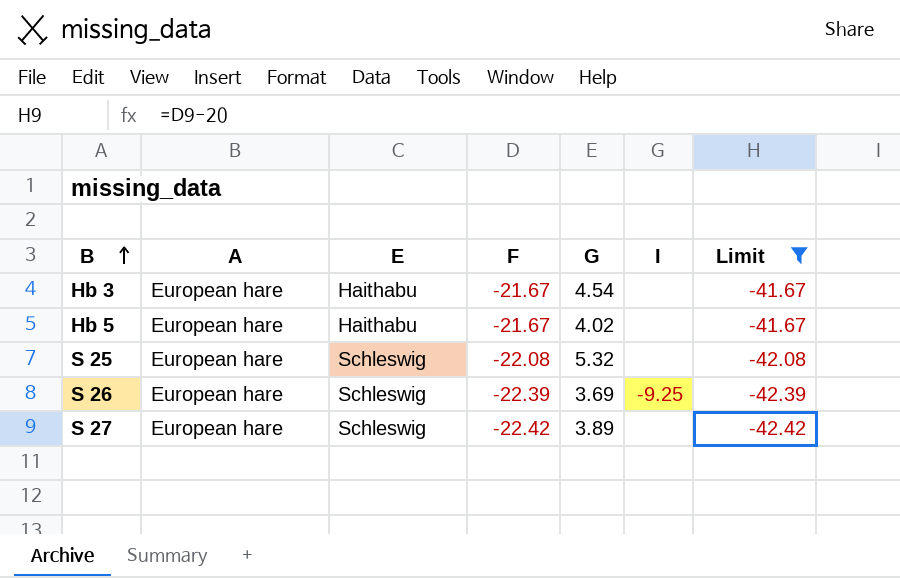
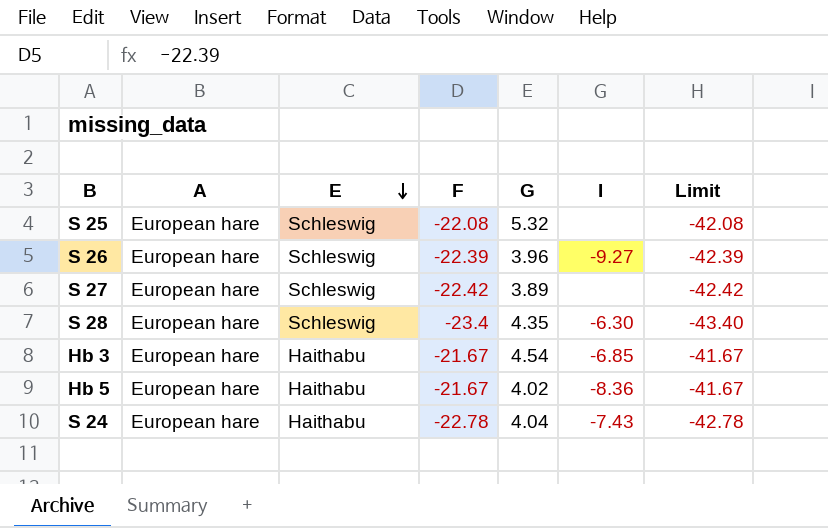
filter: Limit >= -42.42 -> none
row order: B ascending -> E descending
S 26 | G: 3.69 -> 3.96
S 26 | I: -9.25 -> -9.27
Hb 3 | I: none -> -6.85
Hb 5 | I: none -> -8.36

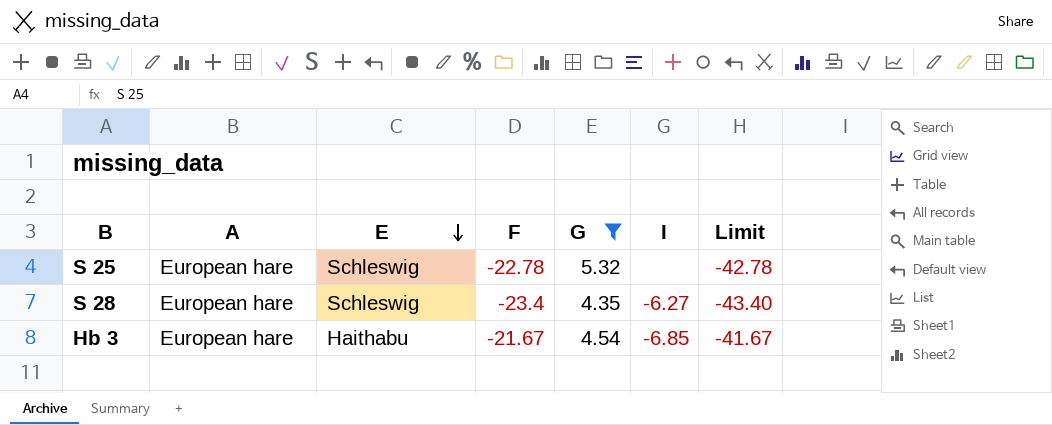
filter: none -> G >= 4.35
S 25 | F: -22.08 -> -22.78
S 25 | Limit: -42.08 -> -42.78
S 28 | I: -6.30 -> -6.27

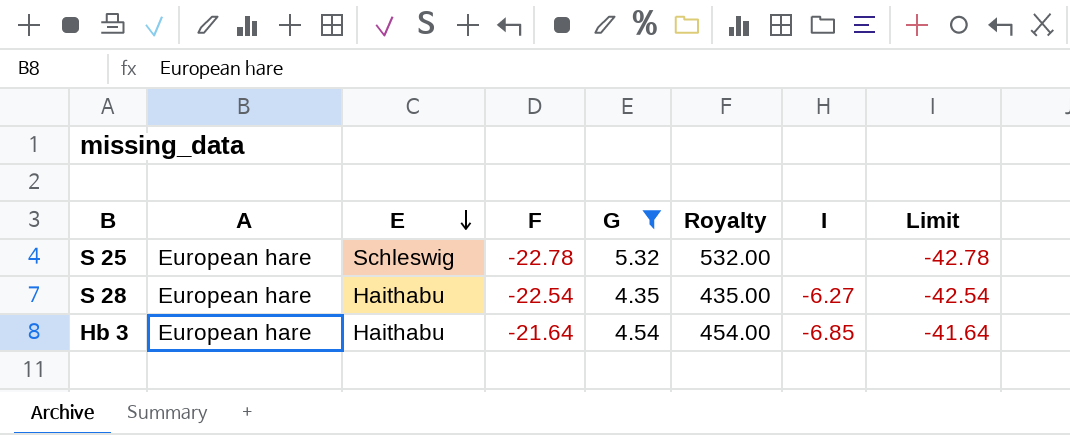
column Royalty | formula: none -> [G] * 100
S 28 | E: Schleswig -> Haithabu
S 28 | F: -23.4 -> -22.54
S 28 | Limit: -43.40 -> -42.54
Hb 3 | F: -21.67 -> -21.64
Hb 3 | Limit: -41.67 -> -41.64

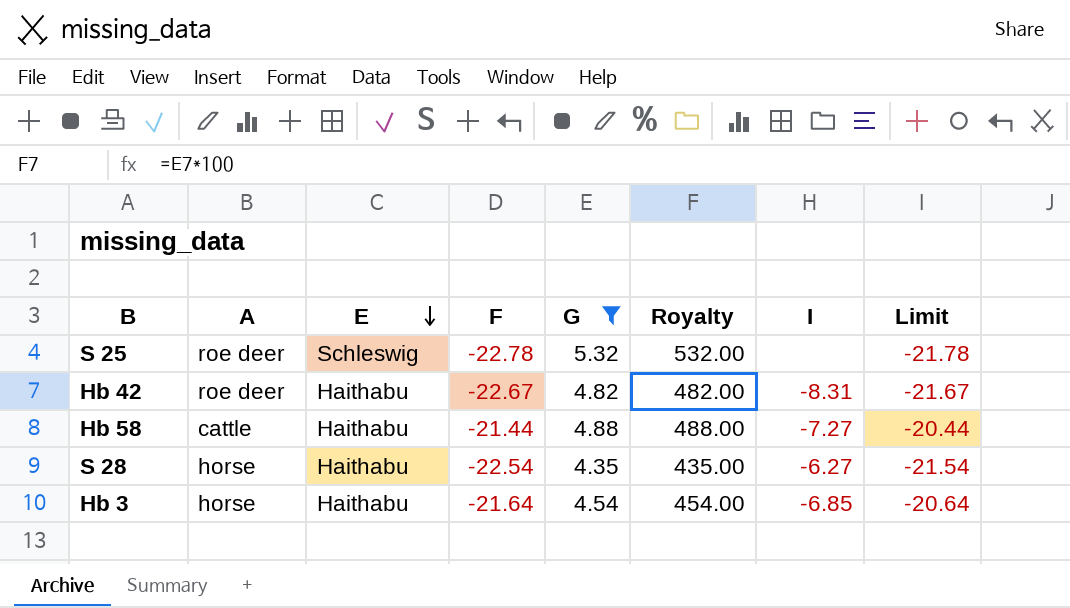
column Limit | formula: [F] - 20 -> [F] + 1
S 25 | A: European hare -> roe deer
row Hb 42: none -> roe deer | Haithabu | -22.67 | 4.82 | 482.00 | -8.31 | -21.67
row Hb 58: none -> cattle | Haithabu | -21.44 | 4.88 | 488.00 | -7.27 | -20.44
S 28 | A: European hare -> horse
Hb 3 | A: European hare -> horse

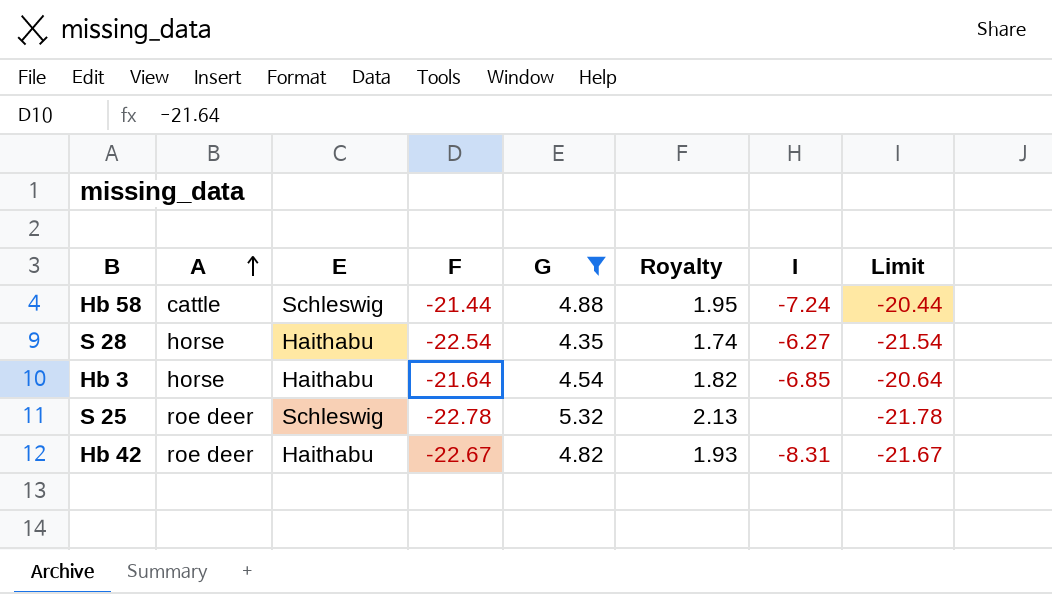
row order: E descending -> A ascending
column Royalty | formula: [G] * 100 -> [G] * 0.4
Hb 58 | E: Haithabu -> Schleswig
Hb 58 | I: -7.27 -> -7.24

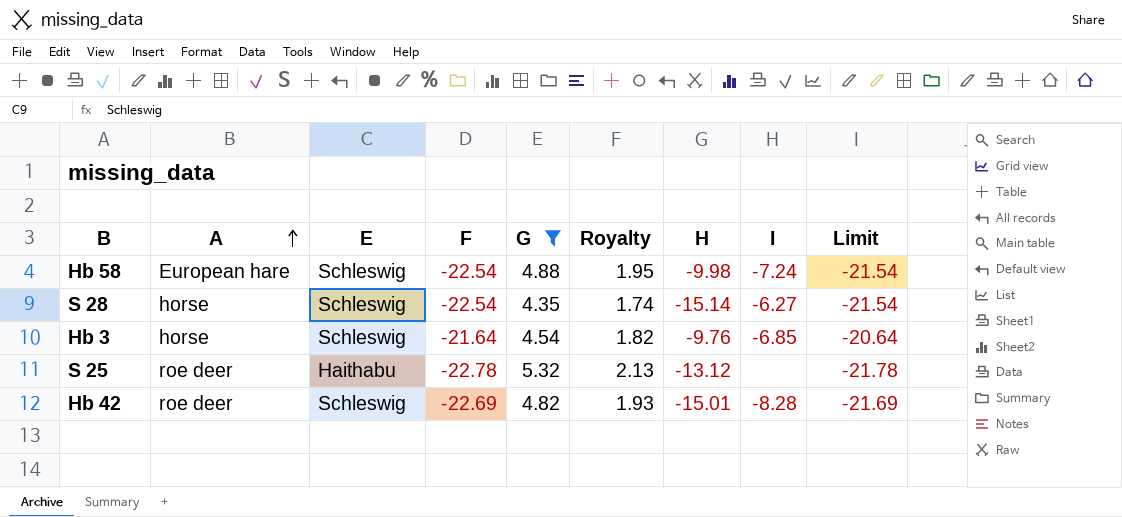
column H | position: none -> 7
Hb 58 | A: cattle -> European hare
Hb 58 | F: -21.44 -> -22.54
Hb 58 | Limit: -20.44 -> -21.54
S 28 | E: Haithabu -> Schleswig
Hb 3 | E: Haithabu -> Schleswig
S 25 | E: Schleswig -> Haithabu
Hb 42 | E: Haithabu -> Schleswig
Hb 42 | F: -22.67 -> -22.69
Hb 42 | I: -8.31 -> -8.28
Hb 42 | Limit: -21.67 -> -21.69

